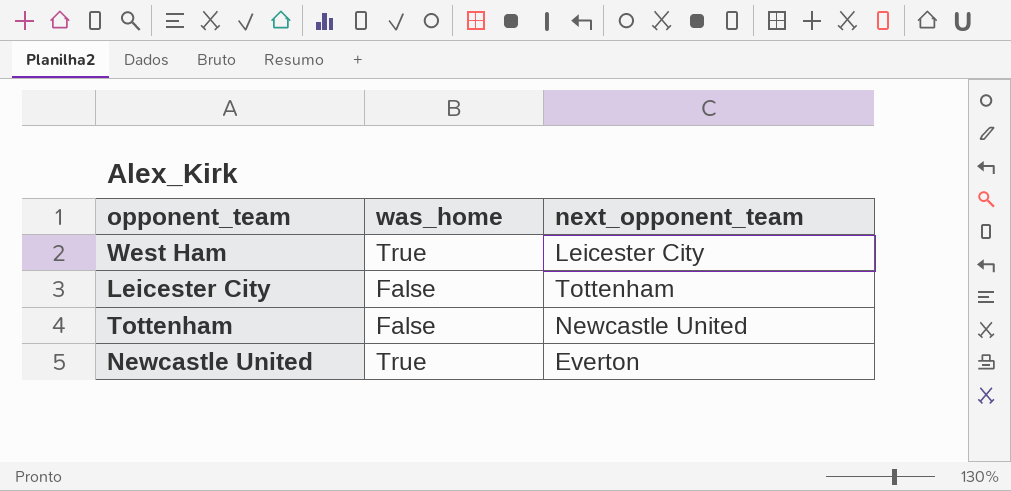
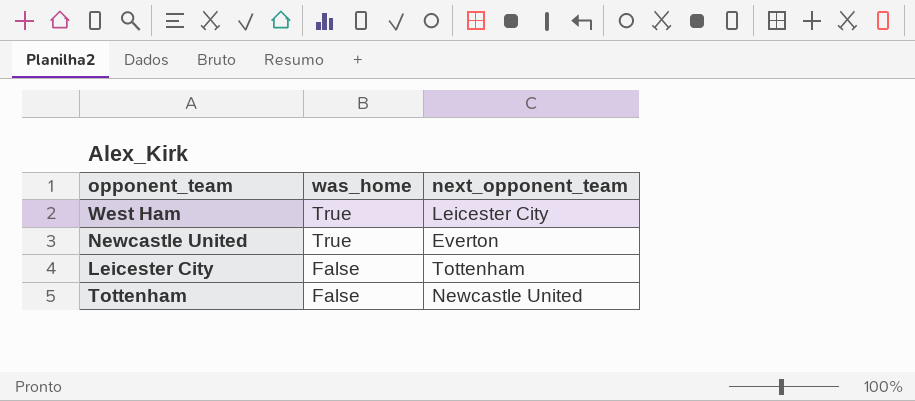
row order: none -> was_home descending

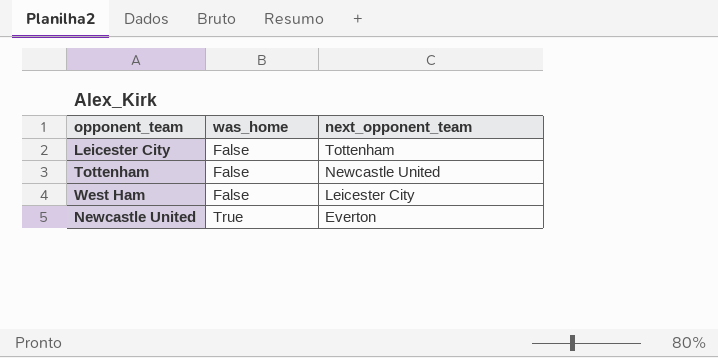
row order: was_home descending -> was_home ascending
West Ham | was_home: True -> False

